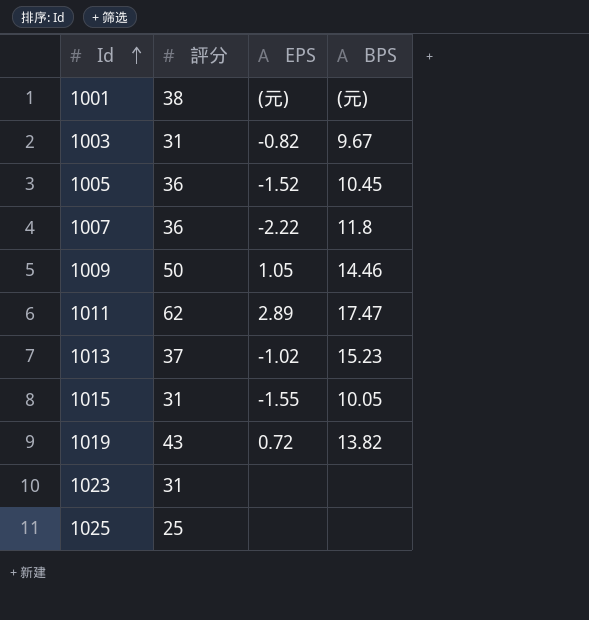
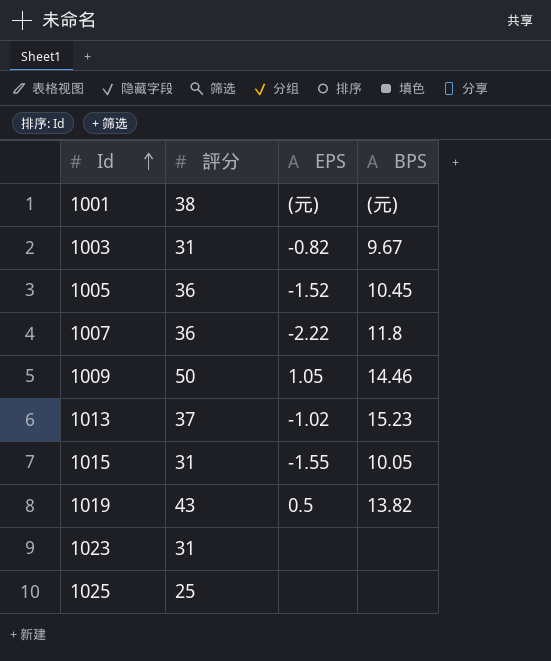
row 1011: 62 | 2.89 | 17.47 -> none
1019 | EPS: 0.72 -> 0.5

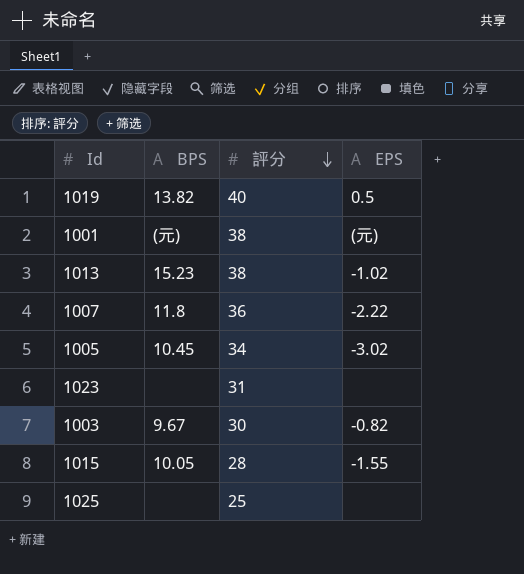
row order: Id ascending -> 評分 descending
column BPS | position: 4 -> 2
row 1009: 50 | 1.05 | 14.46 -> none
1019 | 評分: 43 -> 40
1013 | 評分: 37 -> 38
1005 | 評分: 36 -> 34
1005 | EPS: -1.52 -> -3.02
1003 | 評分: 31 -> 30
1015 | 評分: 31 -> 28

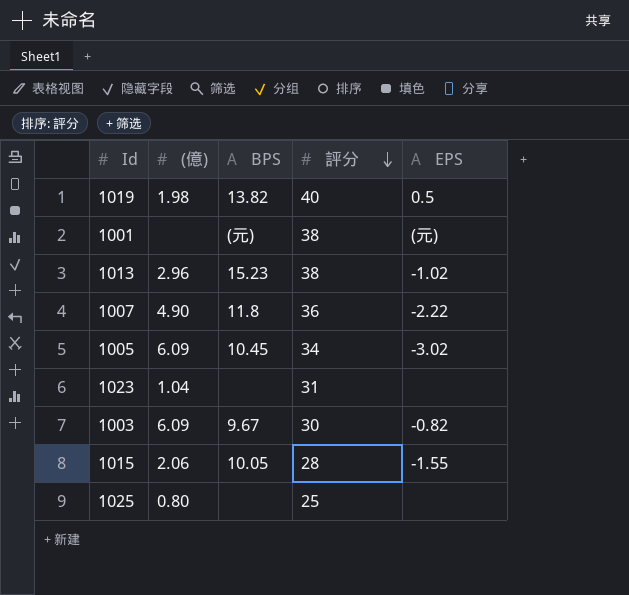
column (億) | position: none -> 2

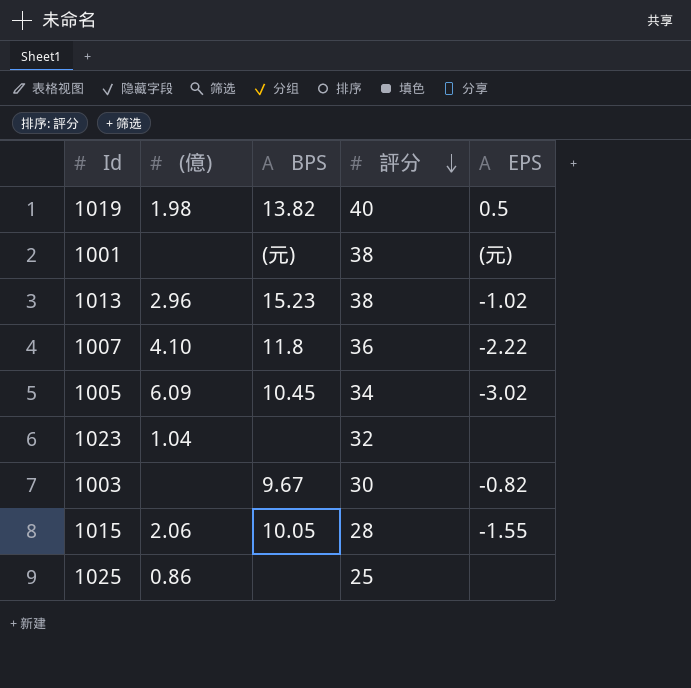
1007 | (億): 4.90 -> 4.10
1023 | 評分: 31 -> 32
1003 | (億): 6.09 -> none
1025 | (億): 0.80 -> 0.86

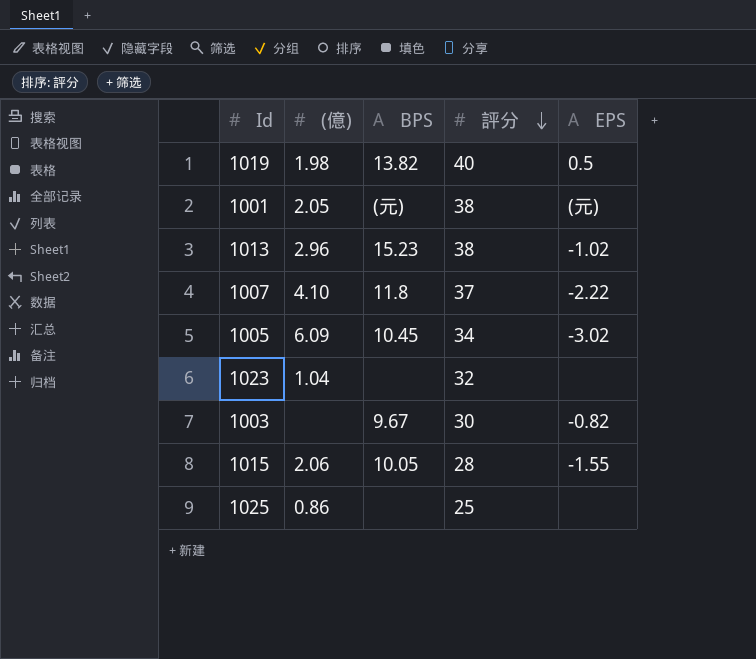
1001 | (億): none -> 2.05
1007 | 評分: 36 -> 37

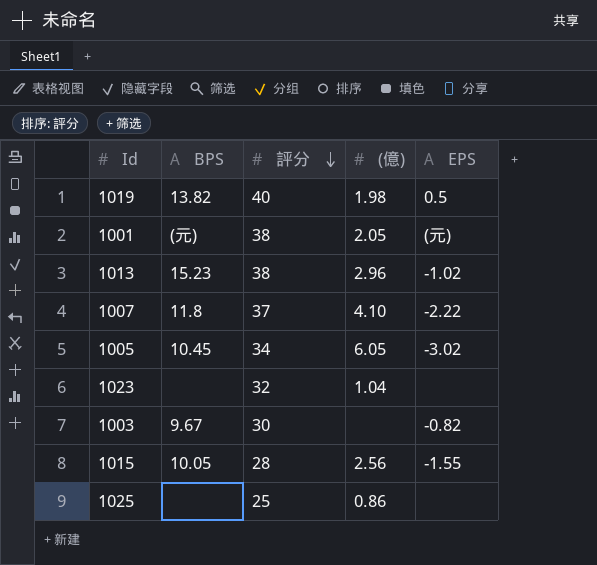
column (億) | position: 2 -> 4
1005 | (億): 6.09 -> 6.05
1015 | (億): 2.06 -> 2.56

